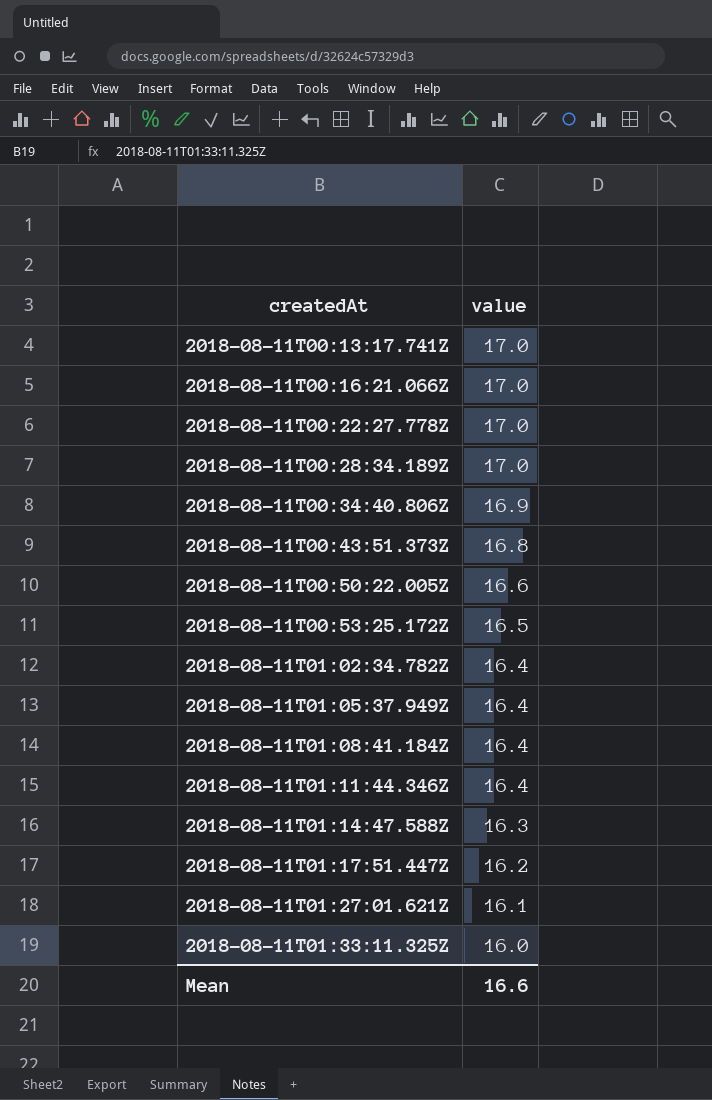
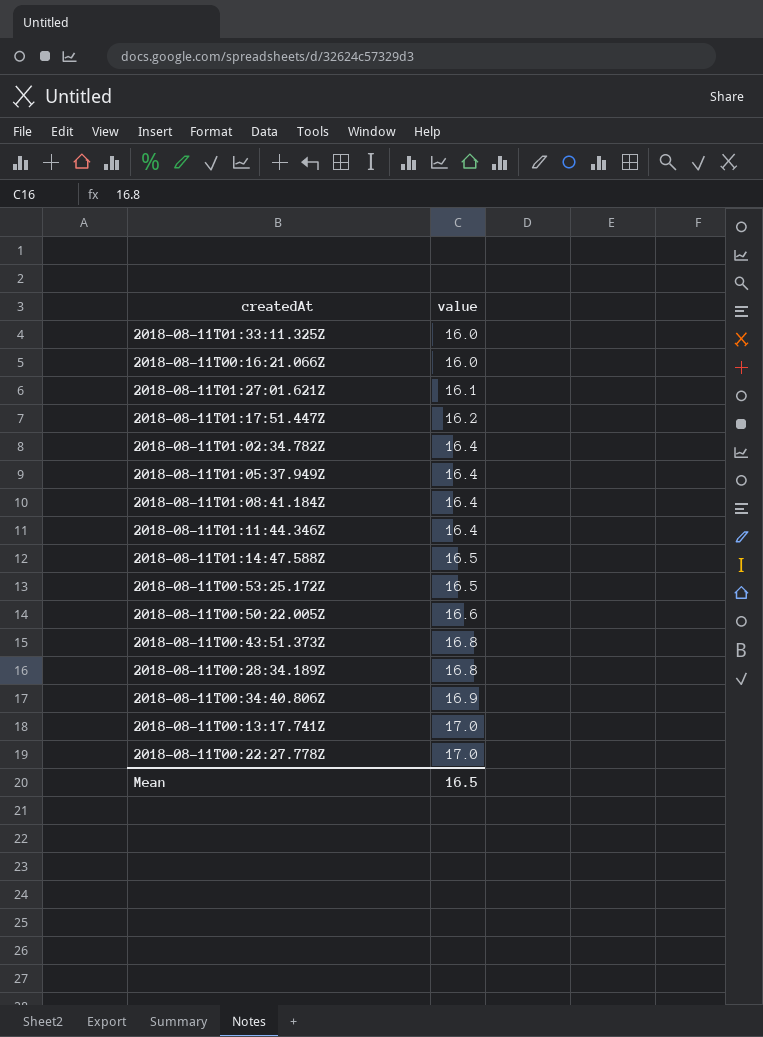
row order: createdAt ascending -> value ascending
2018-08-11T00:16:21.066Z | value: 17.0 -> 16.0
2018-08-11T01:14:47.588Z | value: 16.3 -> 16.5
2018-08-11T00:28:34.189Z | value: 17.0 -> 16.8
Mean | value: 16.6 -> 16.5

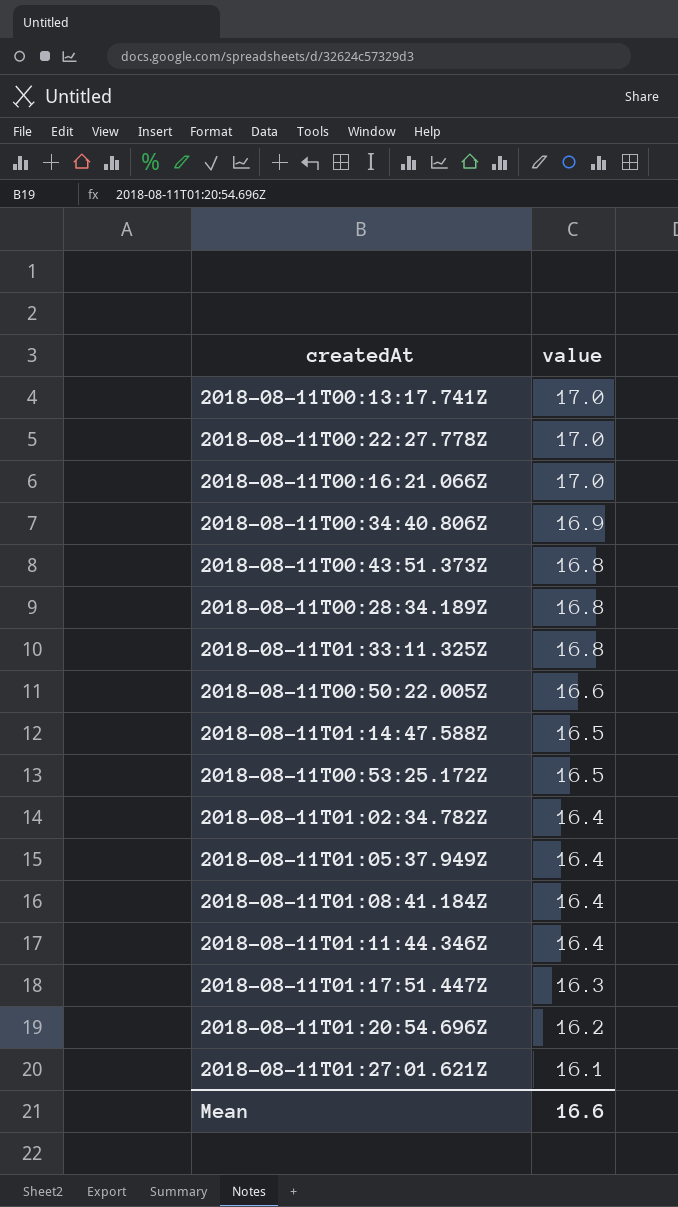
row order: value ascending -> value descending
2018-08-11T00:16:21.066Z | value: 16.0 -> 17.0
2018-08-11T01:33:11.325Z | value: 16.0 -> 16.8
2018-08-11T01:17:51.447Z | value: 16.2 -> 16.3
row 2018-08-11T01:20:54.696Z: none -> 16.2
Mean | value: 16.5 -> 16.6

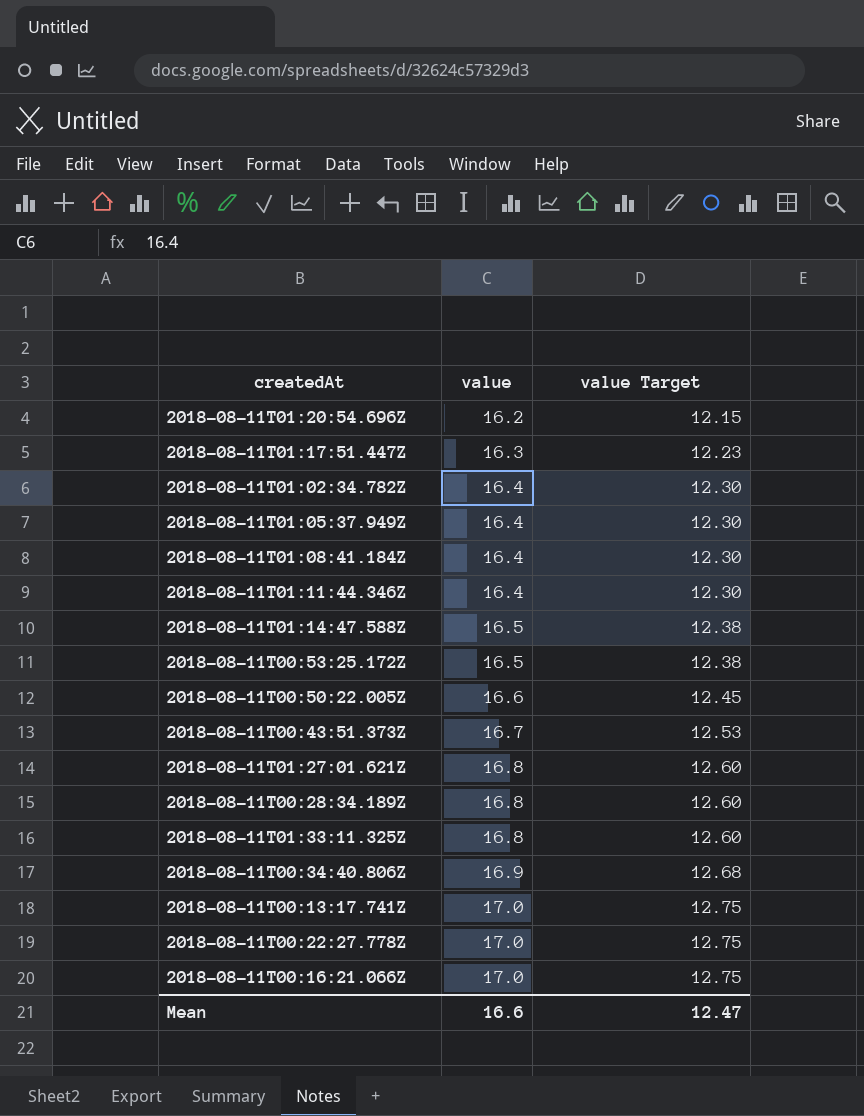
row order: value descending -> value ascending
column value Target | formula: none -> [value] * 0.75
2018-08-11T00:43:51.373Z | value: 16.8 -> 16.7
2018-08-11T01:27:01.621Z | value: 16.1 -> 16.8

